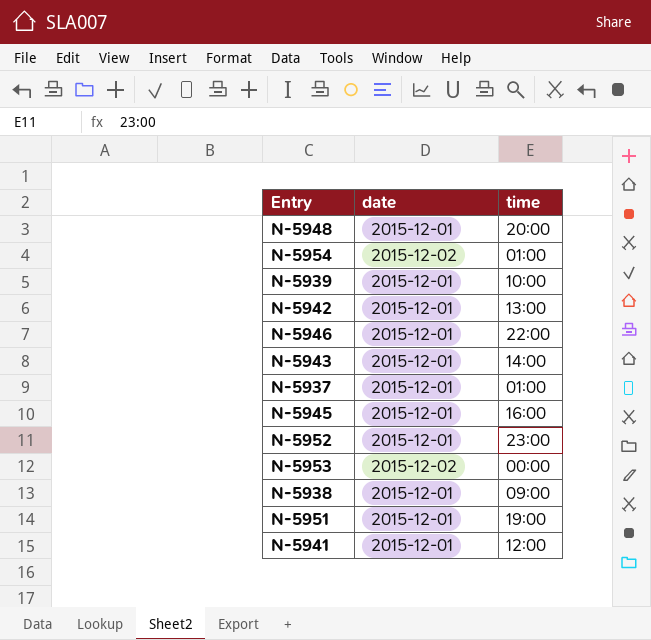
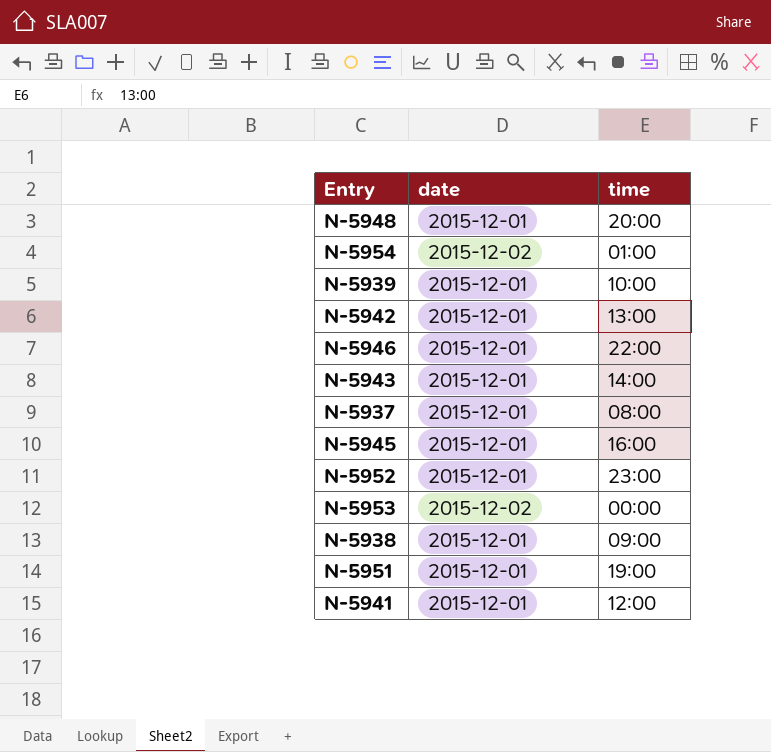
N-5937 | time: 01:00 -> 08:00

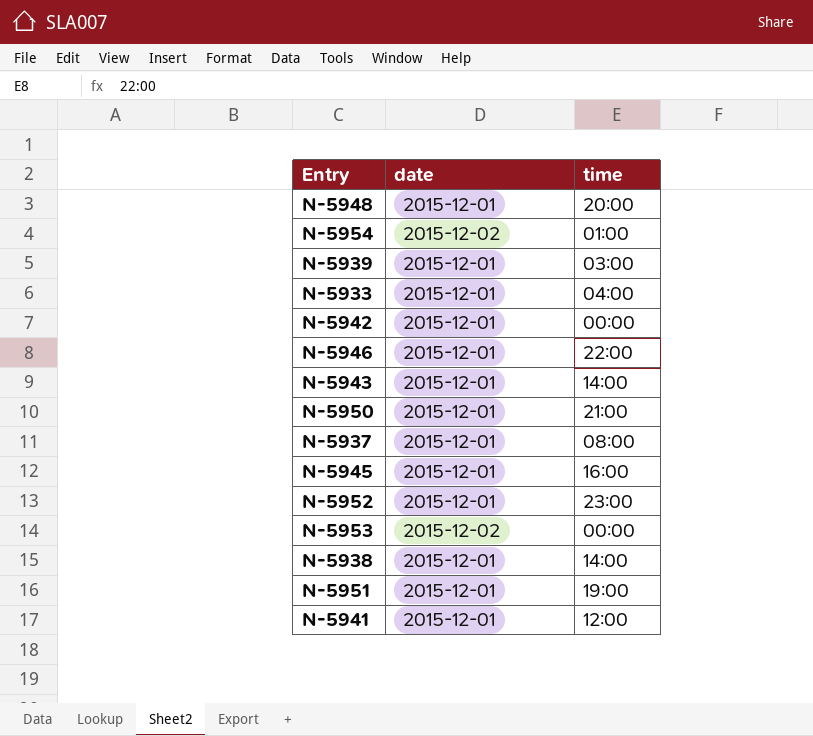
N-5939 | time: 10:00 -> 03:00
row N-5933: none -> 2015-12-01 | 04:00
N-5942 | time: 13:00 -> 00:00
row N-5950: none -> 2015-12-01 | 21:00
N-5938 | time: 09:00 -> 14:00

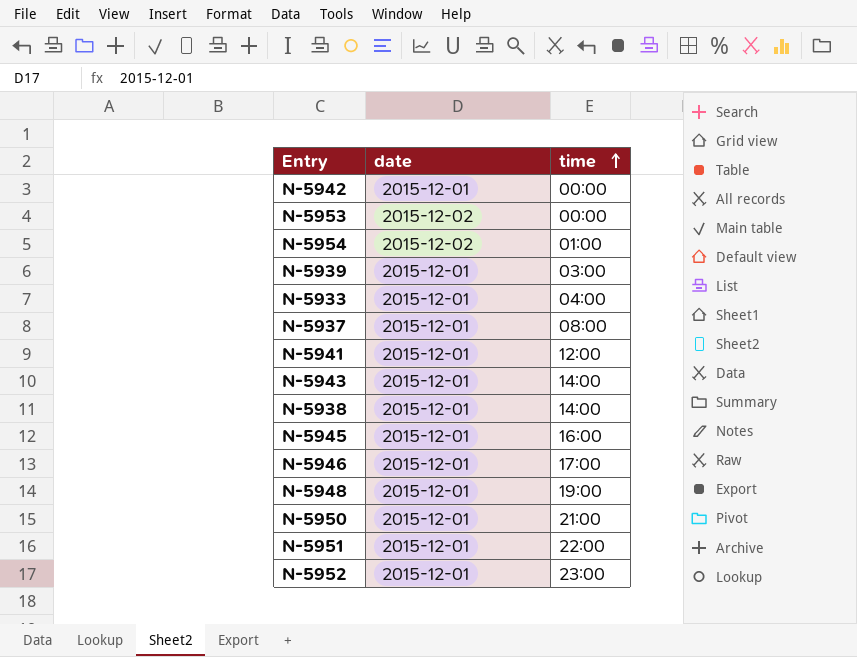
row order: none -> time ascending
N-5946 | time: 22:00 -> 17:00
N-5948 | time: 20:00 -> 19:00
N-5951 | time: 19:00 -> 22:00

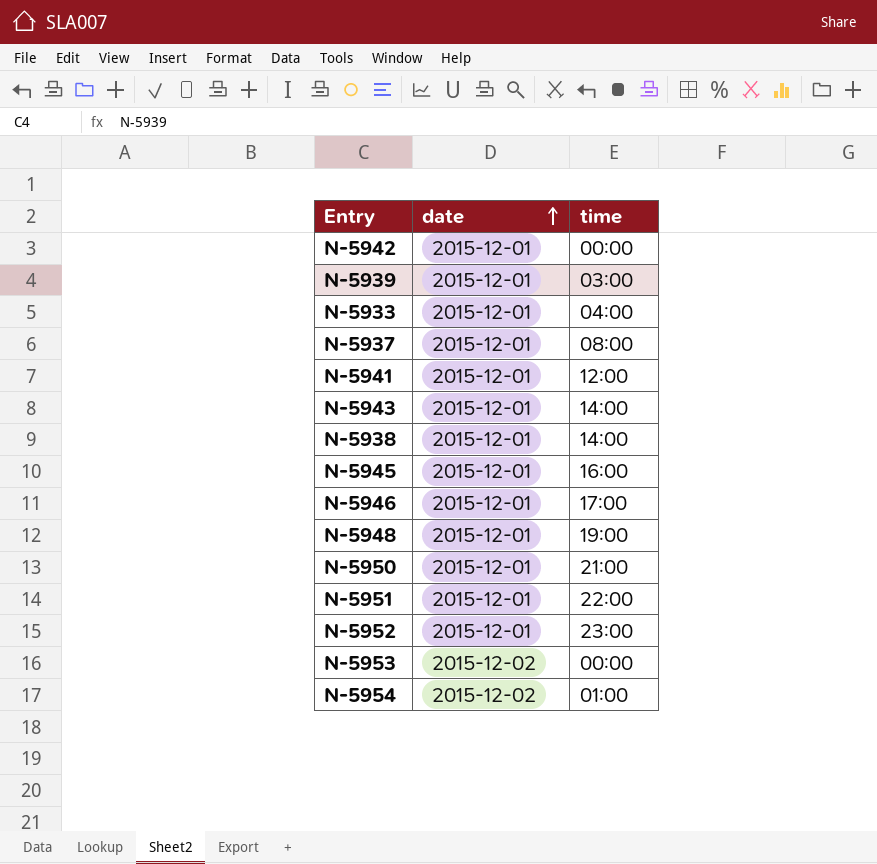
row order: time ascending -> date ascending

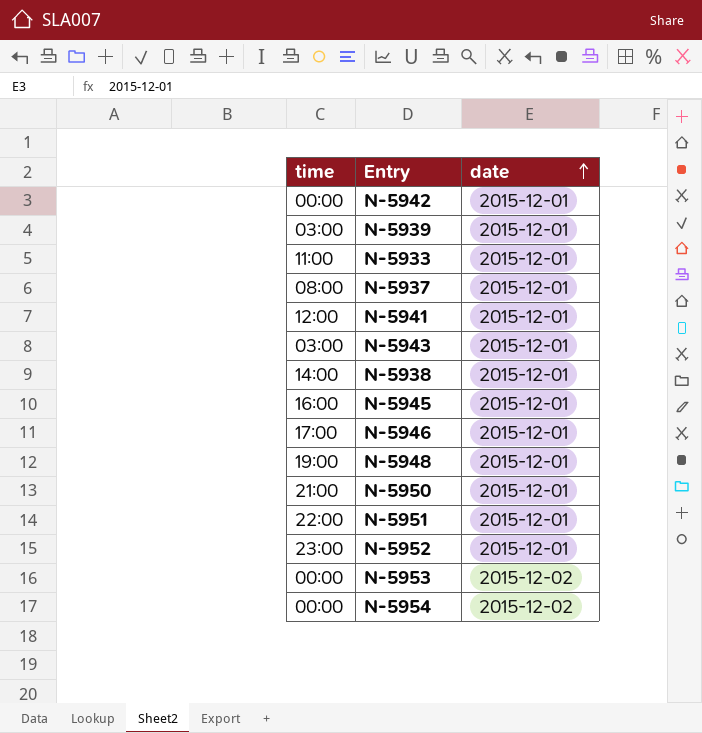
column time | position: 3 -> 1
N-5933 | time: 04:00 -> 11:00
N-5943 | time: 14:00 -> 03:00
N-5954 | time: 01:00 -> 00:00

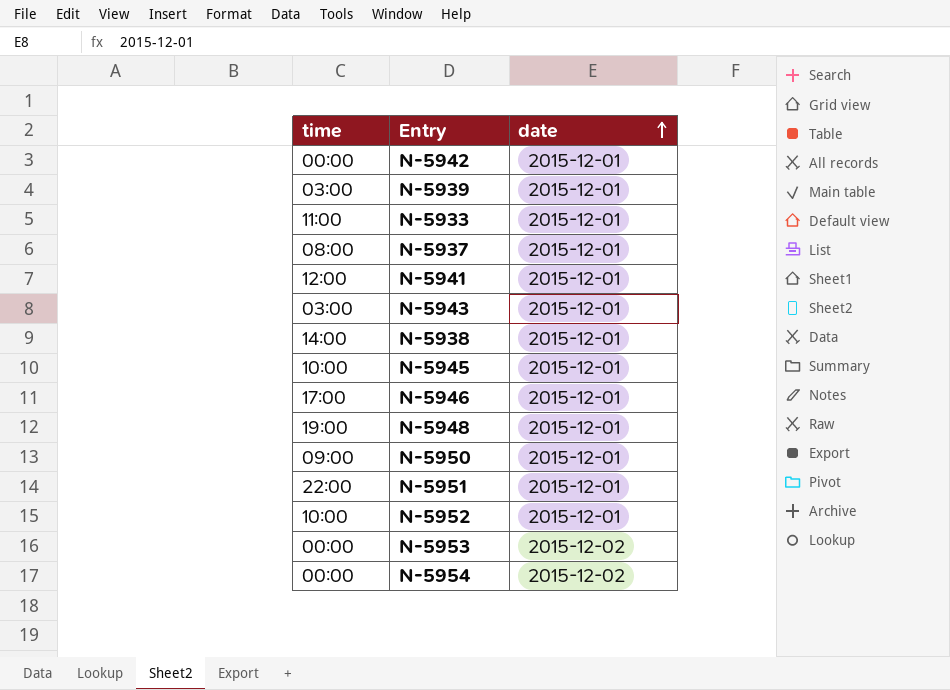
N-5945 | time: 16:00 -> 10:00
N-5950 | time: 21:00 -> 09:00
N-5952 | time: 23:00 -> 10:00

